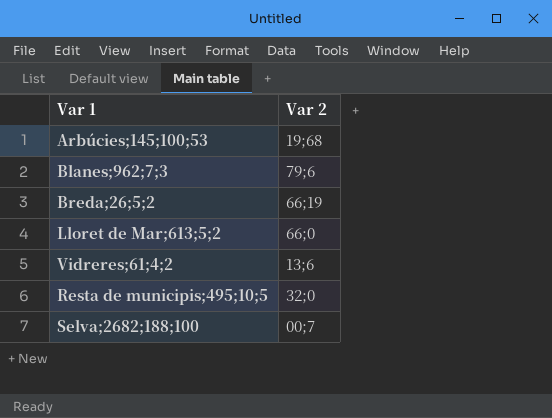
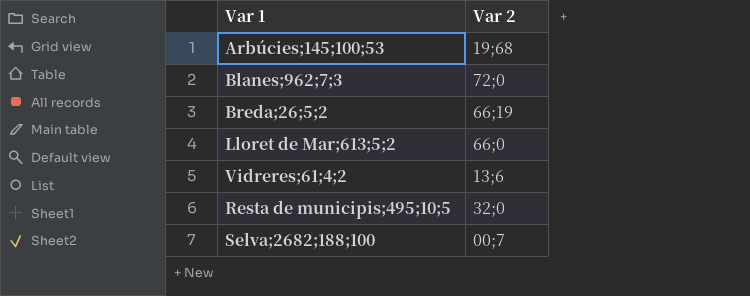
Blanes;962;7;3 | Var 2: 79;6 -> 72;0

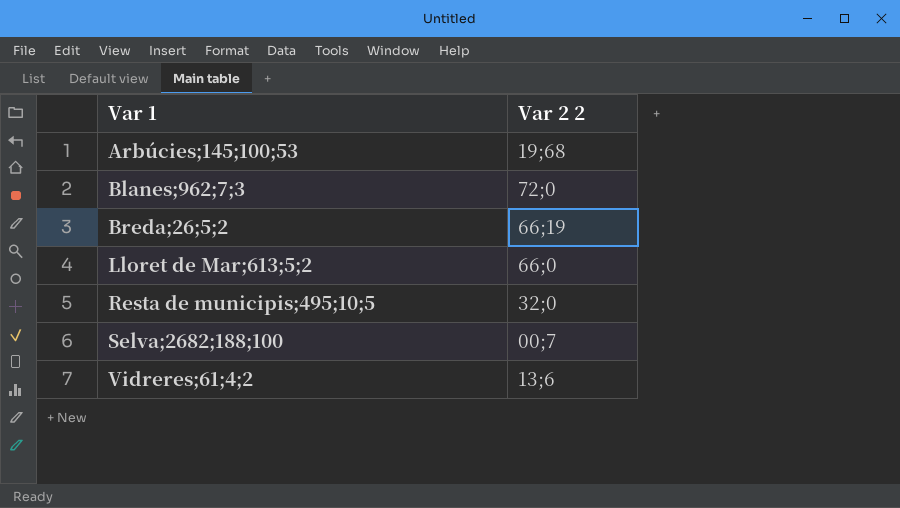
row order: none -> Var 1 ascending
column name: Var 2 -> Var 2 2

